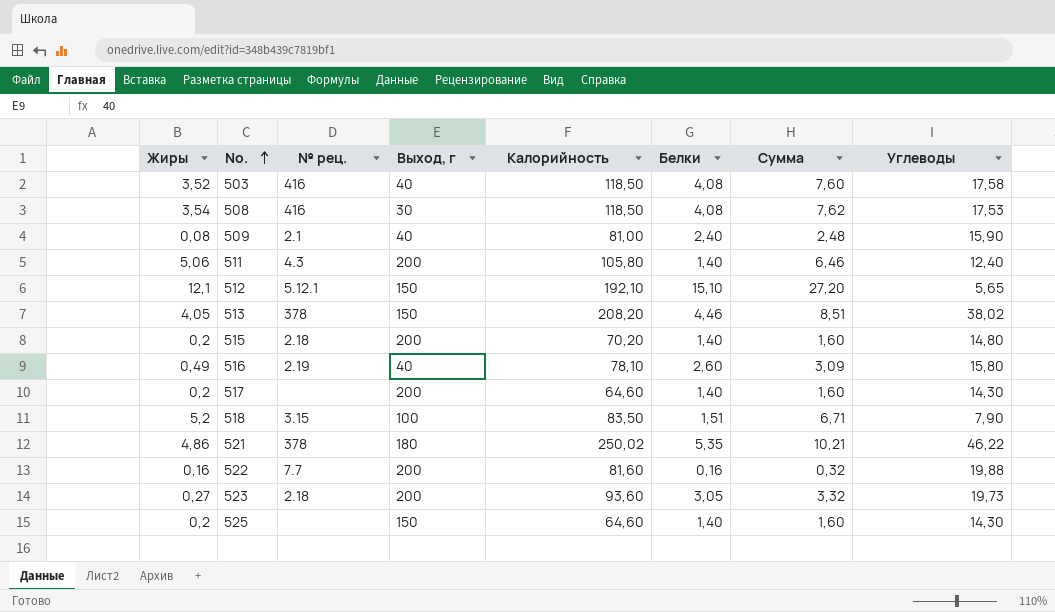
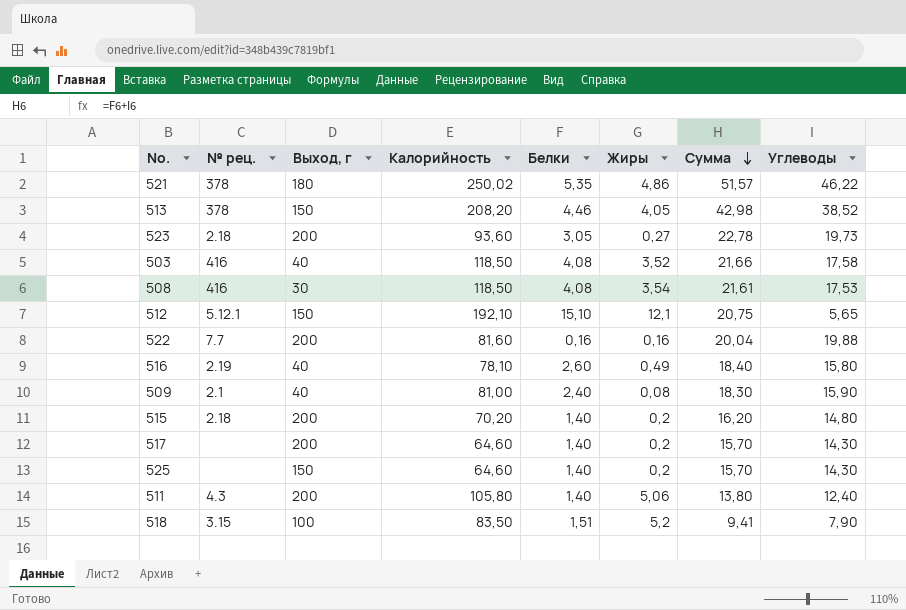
row order: No. ascending -> Сумма descending
column Жиры | position: 1 -> 6
column Сумма | formula: [Жиры] + [Белки] -> [Белки] + [Углеводы]
513 | Углеводы: 38,02 -> 38,52

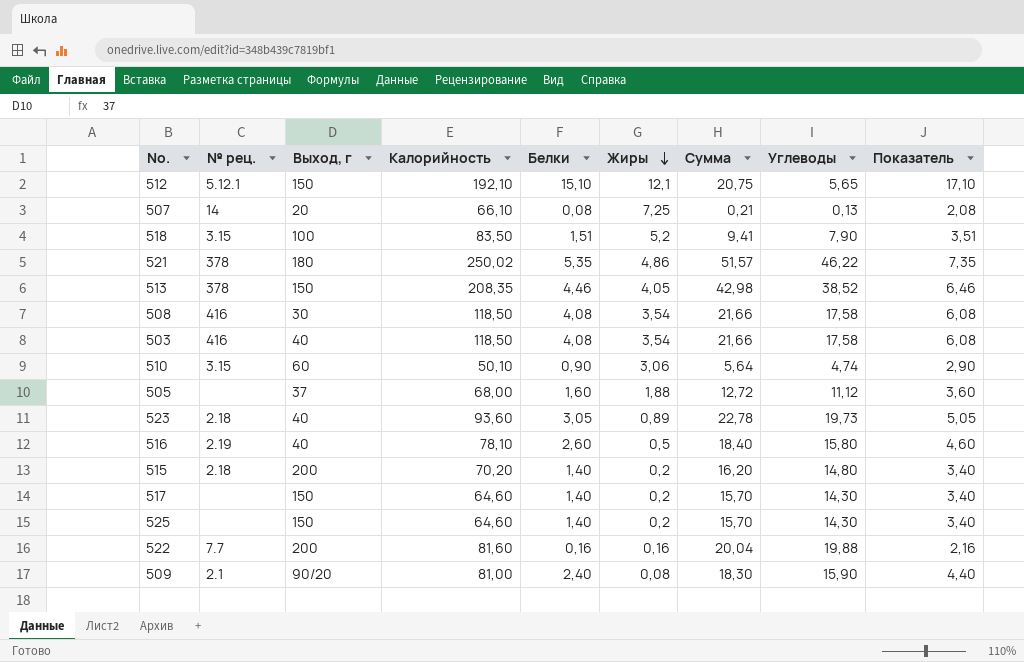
row order: Сумма descending -> Жиры descending
column Показатель | formula: none -> [Белки] + 2
row 511: 4.3 | 200 | 105,80 | 1,40 | 5,06 | 13,80 | 12,40 -> none
row 507: none -> 14 | 20 | 66,10 | 0,08 | 7,25 | 0,21 | 0,13 | 2,08
513 | Калорийность: 208,20 -> 208,35
508 | Сумма: 21,61 -> 21,66
508 | Углеводы: 17,53 -> 17,58
503 | Жиры: 3,52 -> 3,54
row 510: none -> 3.15 | 60 | 50,10 | 0,90 | 3,06 | 5,64 | 4,74 | 2,90
row 505: none -> none | 37 | 68,00 | 1,60 | 1,88 | 12,72 | 11,12 | 3,60
523 | Выход, г: 200 -> 40
523 | Жиры: 0,27 -> 0,89
516 | Жиры: 0,49 -> 0,5
517 | Выход, г: 200 -> 150
509 | Выход, г: 40 -> 90/20

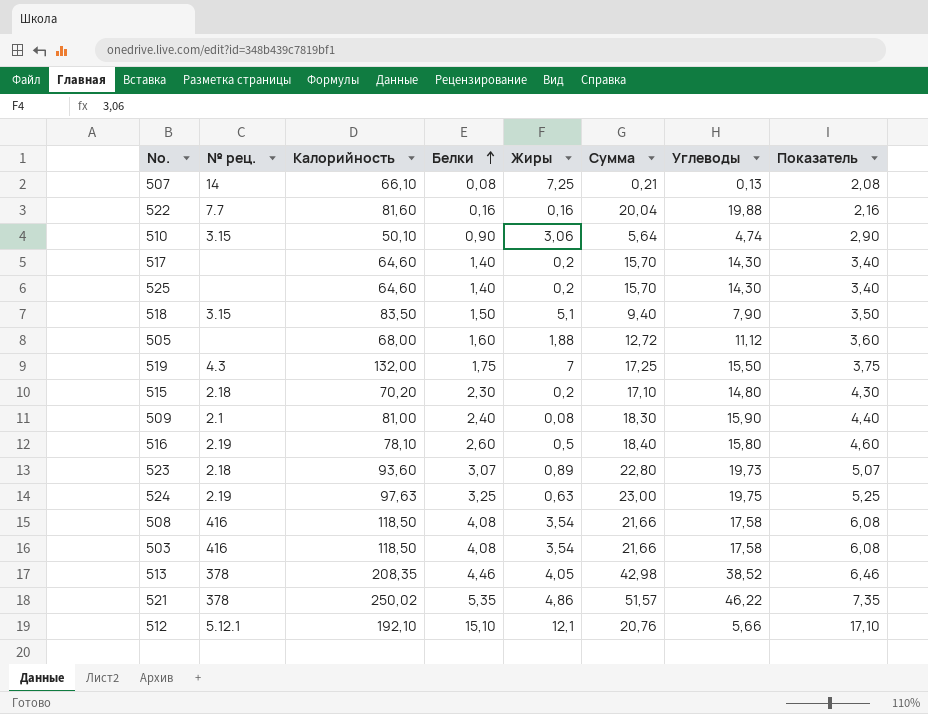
row order: Жиры descending -> Белки ascending
column Выход, г | position: 3 -> none
518 | Белки: 1,51 -> 1,50
518 | Жиры: 5,2 -> 5,1
518 | Сумма: 9,41 -> 9,40
518 | Показатель: 3,51 -> 3,50
row 519: none -> 4.3 | 132,00 | 1,75 | 7 | 17,25 | 15,50 | 3,75
515 | Белки: 1,40 -> 2,30
515 | Сумма: 16,20 -> 17,10
515 | Показатель: 3,40 -> 4,30
523 | Белки: 3,05 -> 3,07
523 | Сумма: 22,78 -> 22,80
523 | Показатель: 5,05 -> 5,07
row 524: none -> 2.19 | 97,63 | 3,25 | 0,63 | 23,00 | 19,75 | 5,25
512 | Сумма: 20,75 -> 20,76
512 | Углеводы: 5,65 -> 5,66

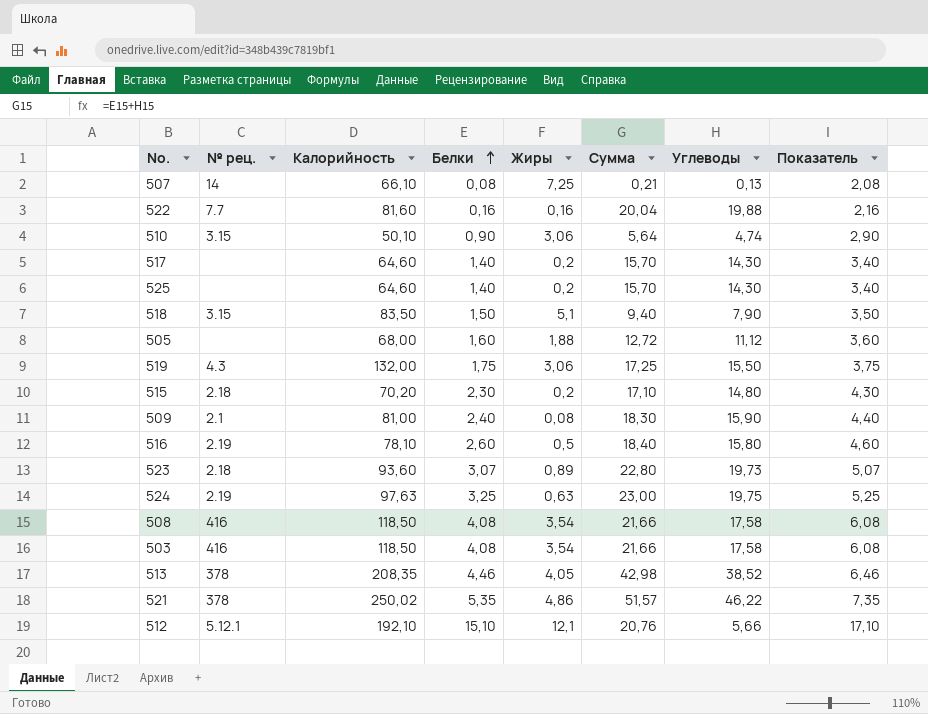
519 | Жиры: 7 -> 3,06

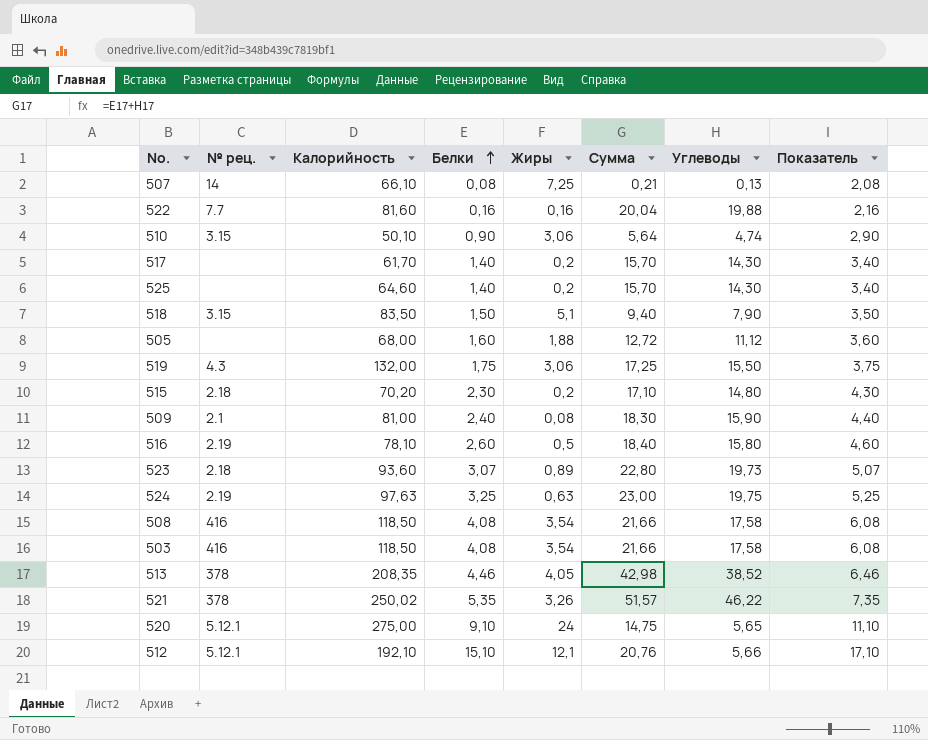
517 | Калорийность: 64,60 -> 61,70
521 | Жиры: 4,86 -> 3,26
row 520: none -> 5.12.1 | 275,00 | 9,10 | 24 | 14,75 | 5,65 | 11,10

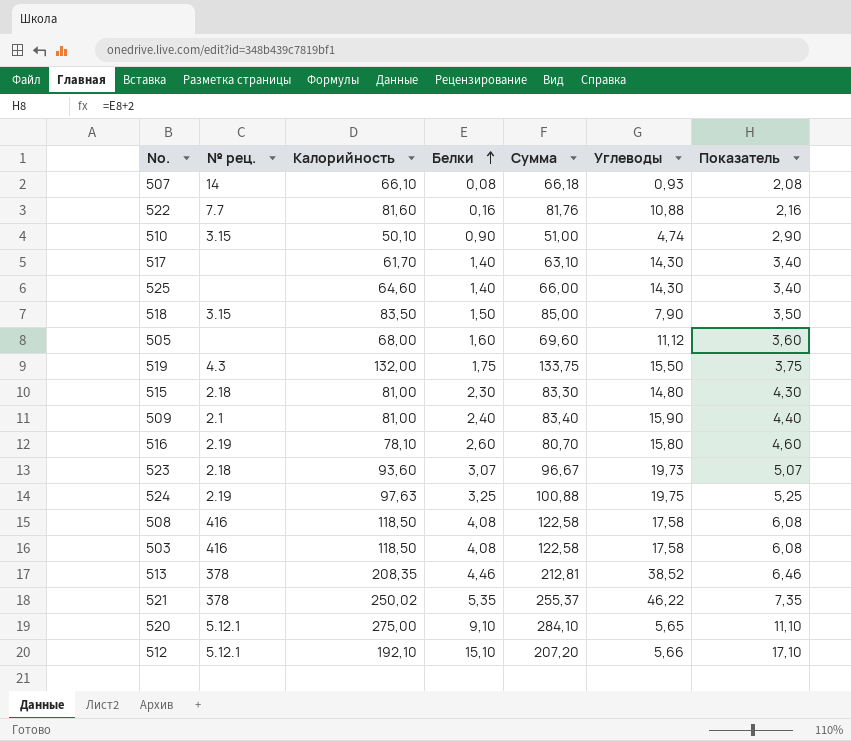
column Жиры | position: 5 -> none
column Сумма | formula: [Белки] + [Углеводы] -> [Калорийность] + [Белки]
507 | Углеводы: 0,13 -> 0,93
522 | Углеводы: 19,88 -> 10,88
515 | Калорийность: 70,20 -> 81,00

